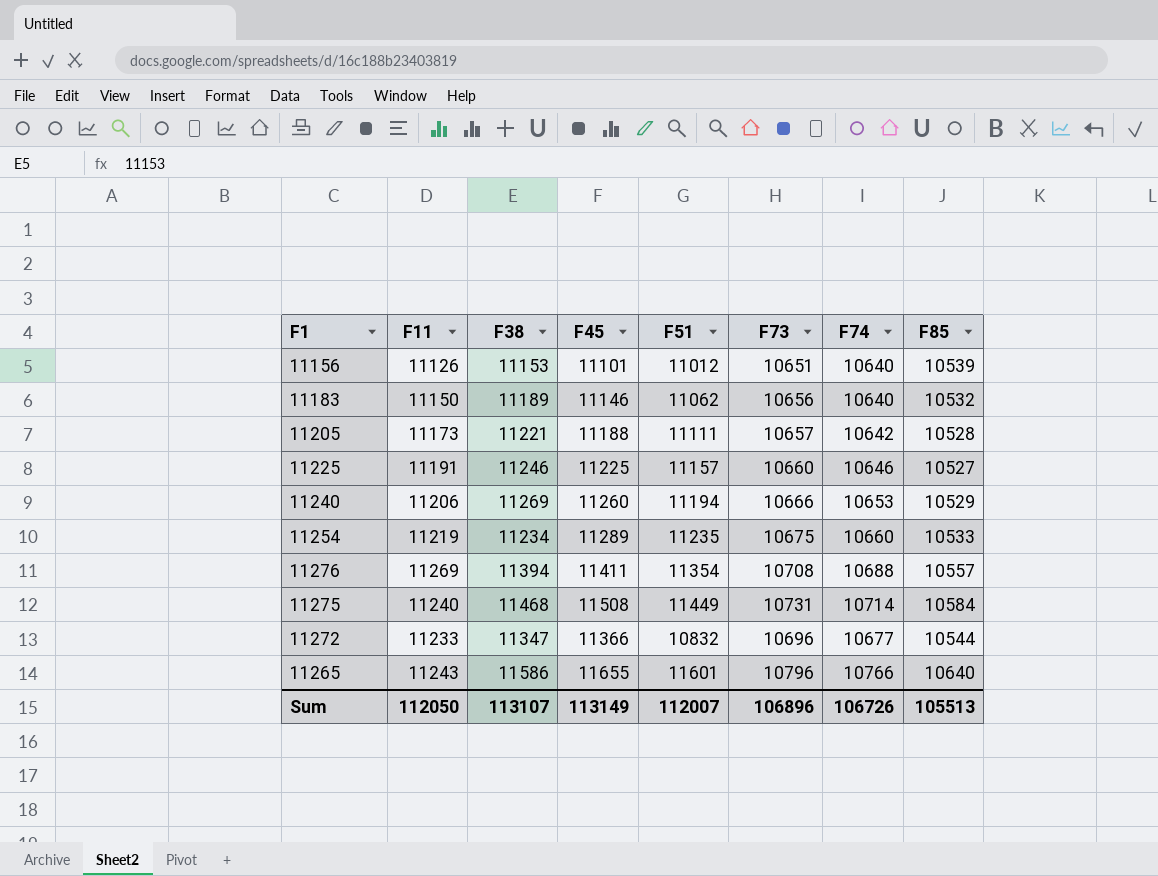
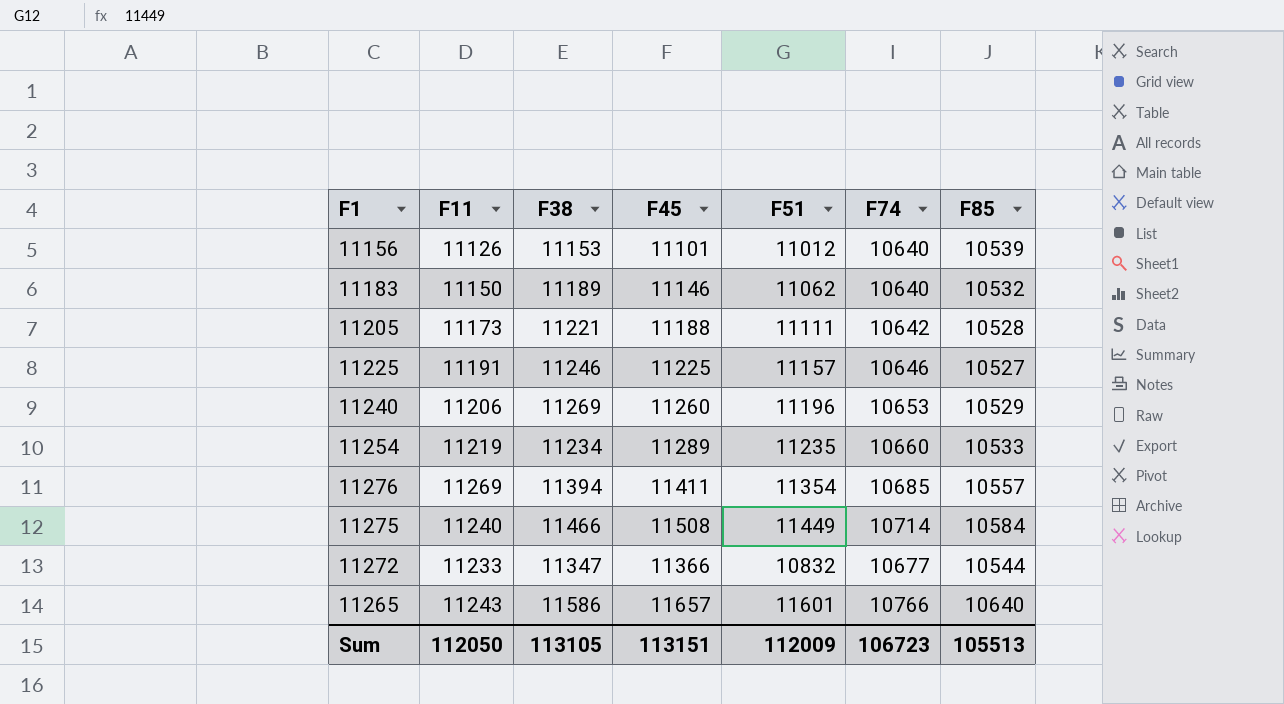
column F73 | position: 6 -> none
11240 | F51: 11194 -> 11196
11276 | F74: 10688 -> 10685
11275 | F38: 11468 -> 11466
11265 | F45: 11655 -> 11657
Sum | F38: 113107 -> 113105
Sum | F45: 113149 -> 113151
Sum | F51: 112007 -> 112009
Sum | F74: 106726 -> 106723

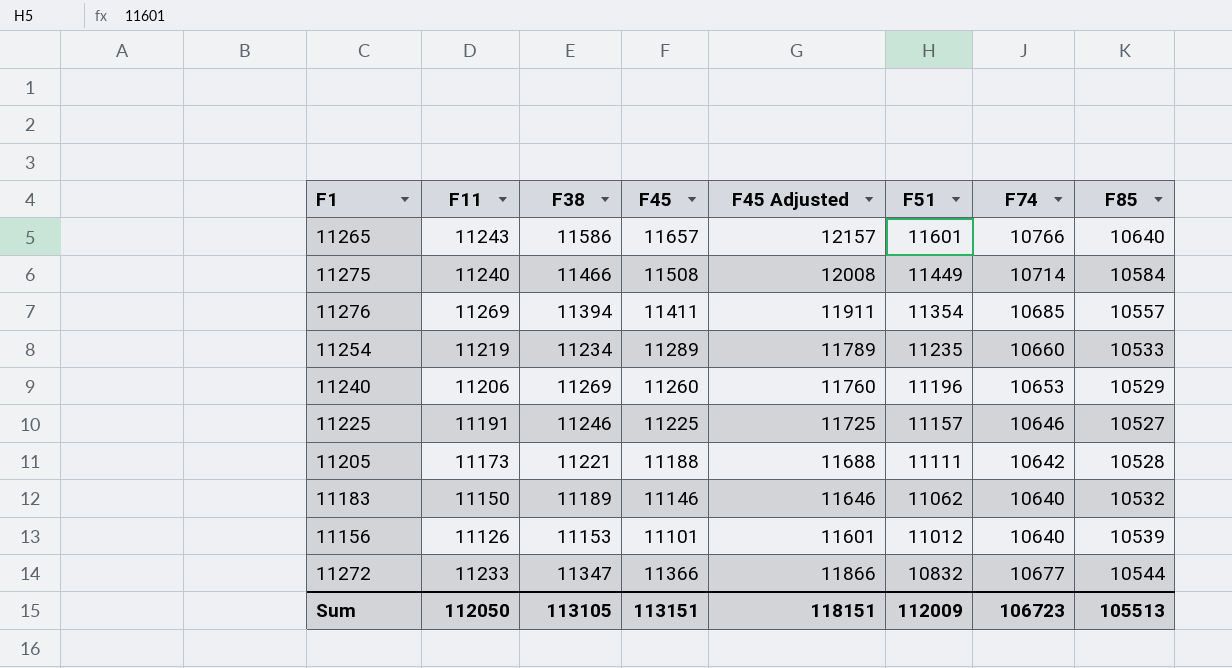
row order: none -> F51 descending
column F45 Adjusted | formula: none -> [F45] + 500

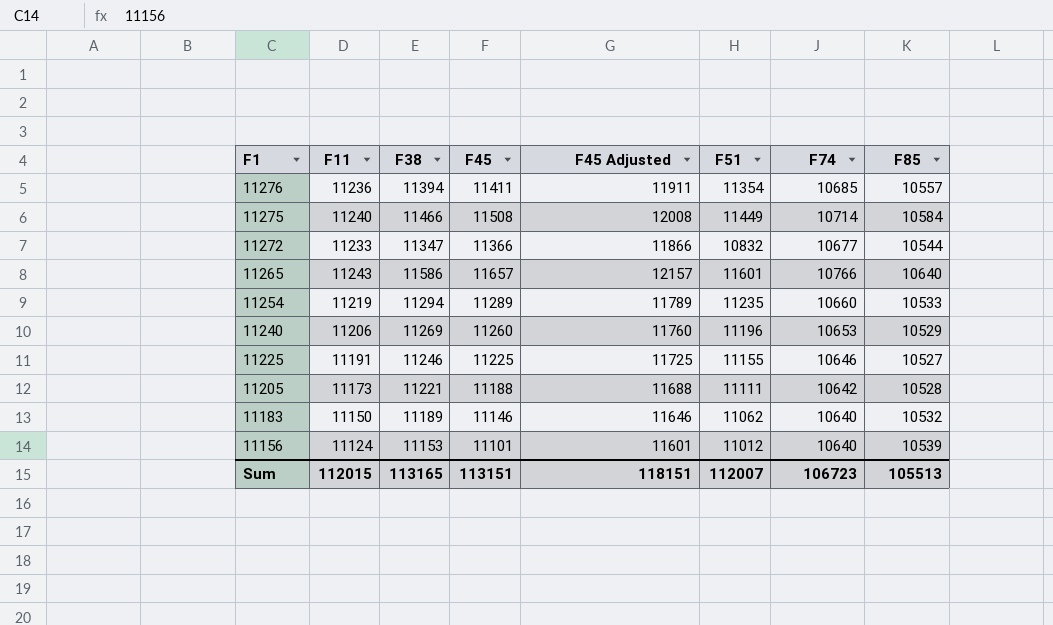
row order: F51 descending -> F1 descending
11276 | F11: 11269 -> 11236
11254 | F38: 11234 -> 11294
11225 | F51: 11157 -> 11155
11156 | F11: 11126 -> 11124
Sum | F11: 112050 -> 112015
Sum | F38: 113105 -> 113165
Sum | F51: 112009 -> 112007

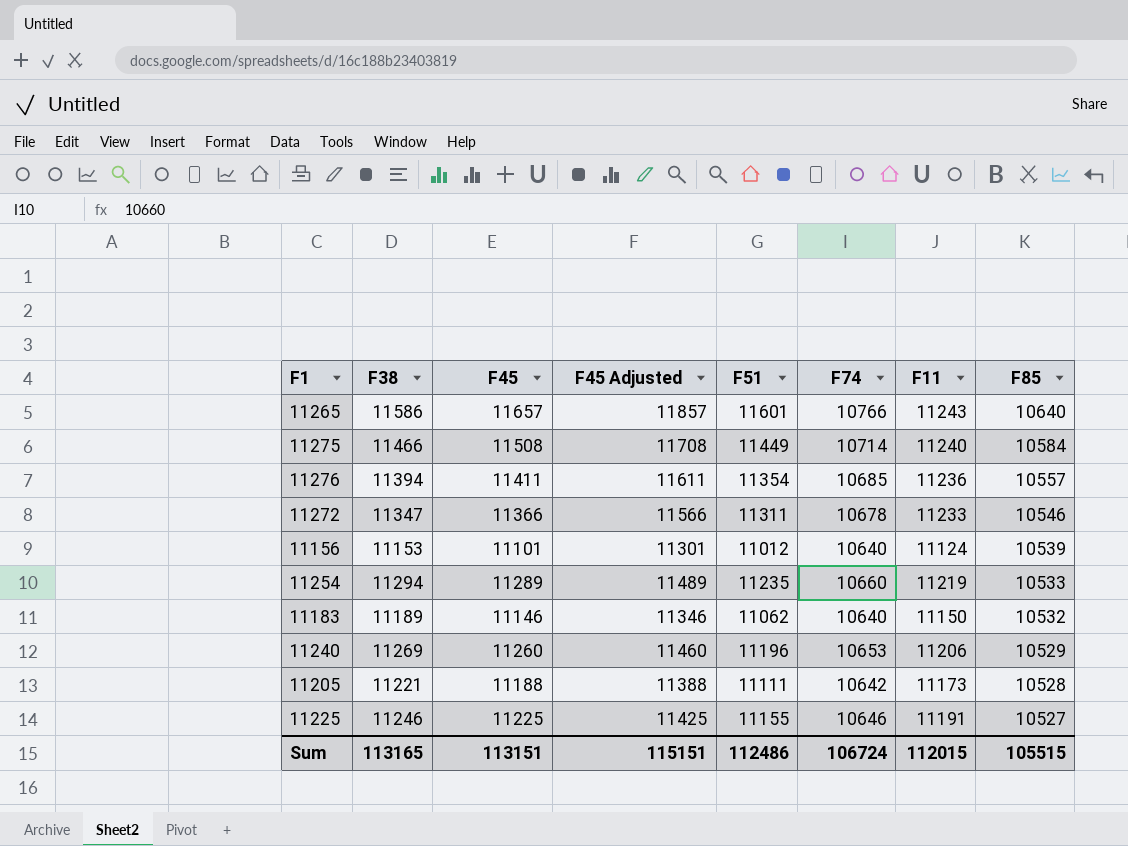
row order: F1 descending -> F85 descending
column F45 Adjusted | formula: [F45] + 500 -> [F45] + 200
column F11 | position: 2 -> 7
11272 | F51: 10832 -> 11311
11272 | F74: 10677 -> 10678
11272 | F85: 10544 -> 10546
Sum | F45 Adjusted: 118151 -> 115151
Sum | F51: 112007 -> 112486
Sum | F74: 106723 -> 106724
Sum | F85: 105513 -> 105515

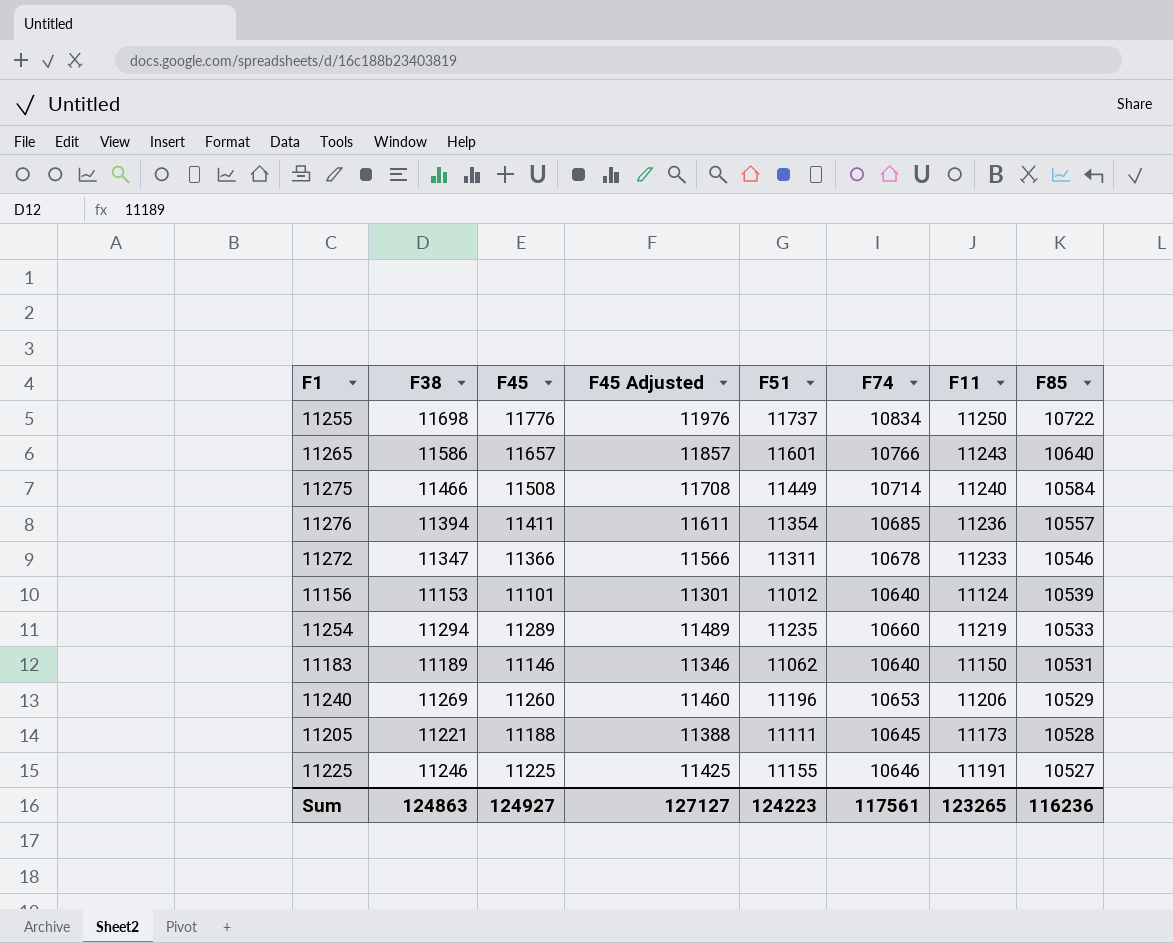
row 11255: none -> 11698 | 11776 | 11976 | 11737 | 10834 | 11250 | 10722
11183 | F85: 10532 -> 10531
11205 | F74: 10642 -> 10645
Sum | F38: 113165 -> 124863
Sum | F45: 113151 -> 124927
Sum | F45 Adjusted: 115151 -> 127127
Sum | F51: 112486 -> 124223
Sum | F74: 106724 -> 117561
Sum | F11: 112015 -> 123265
Sum | F85: 105515 -> 116236

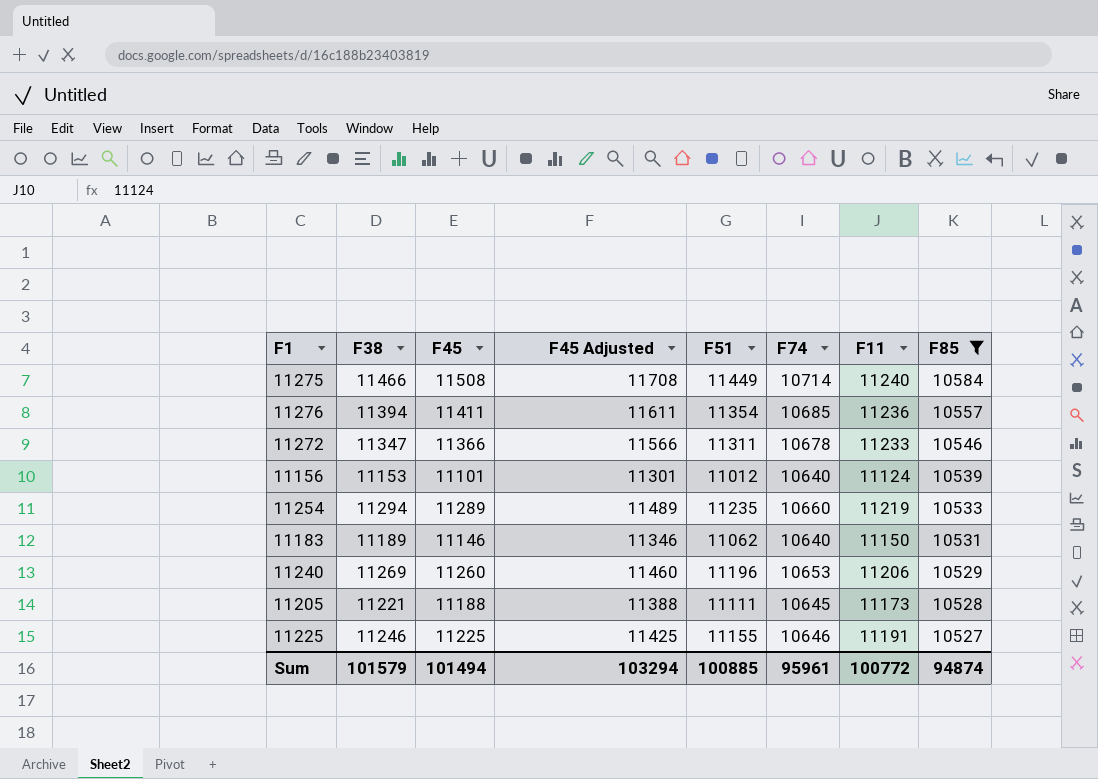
filter: none -> F85 <= 10584
Sum | F38: 124863 -> 101579
Sum | F45: 124927 -> 101494
Sum | F45 Adjusted: 127127 -> 103294
Sum | F51: 124223 -> 100885
Sum | F74: 117561 -> 95961
Sum | F11: 123265 -> 100772
Sum | F85: 116236 -> 94874

